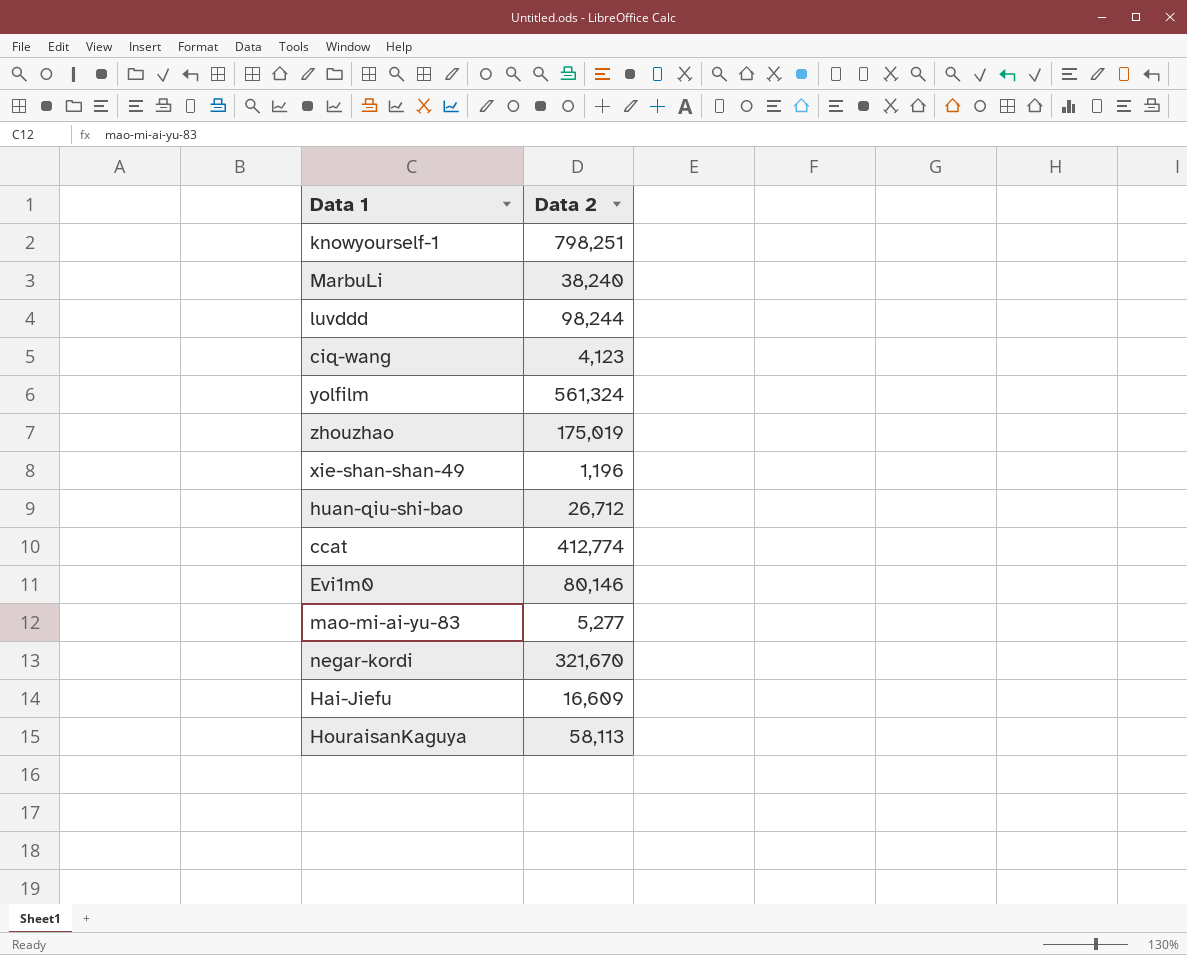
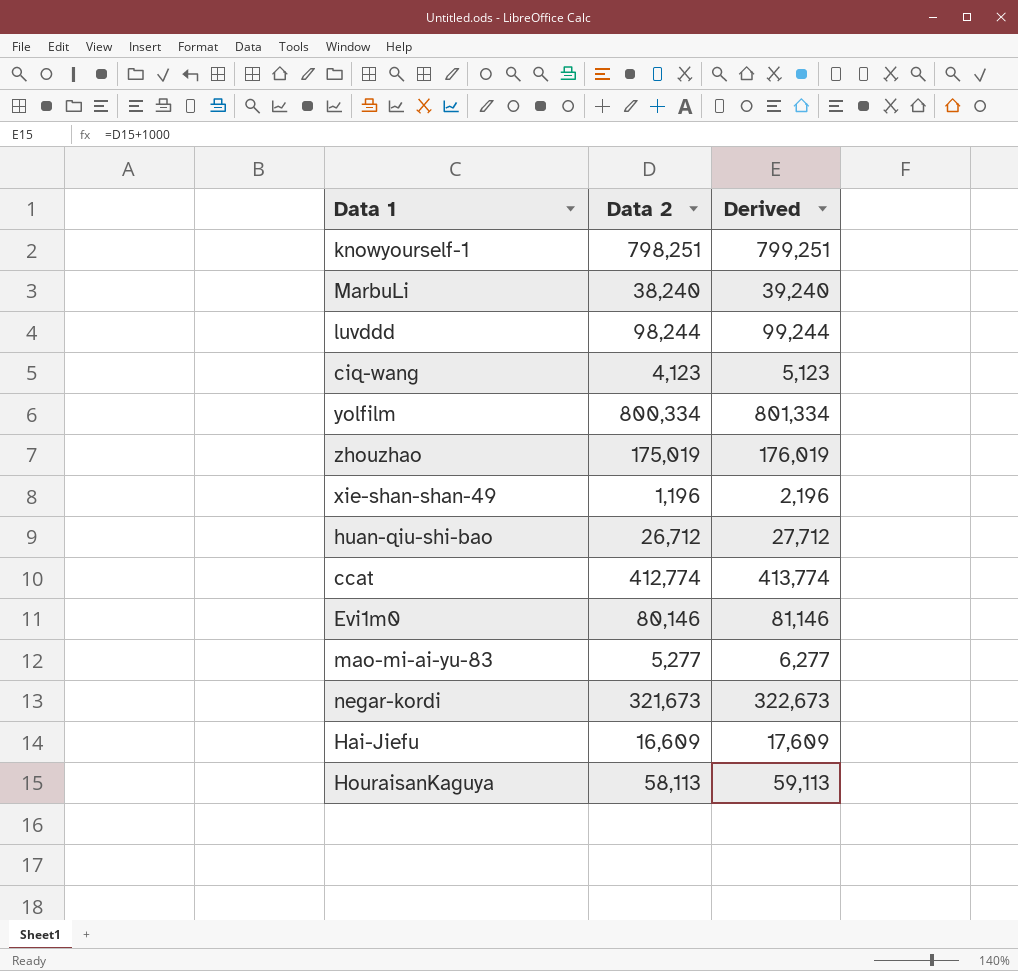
column Derived | formula: none -> [Data 2] + 1000
yolfilm | Data 2: 561,324 -> 800,334
negar-kordi | Data 2: 321,670 -> 321,673

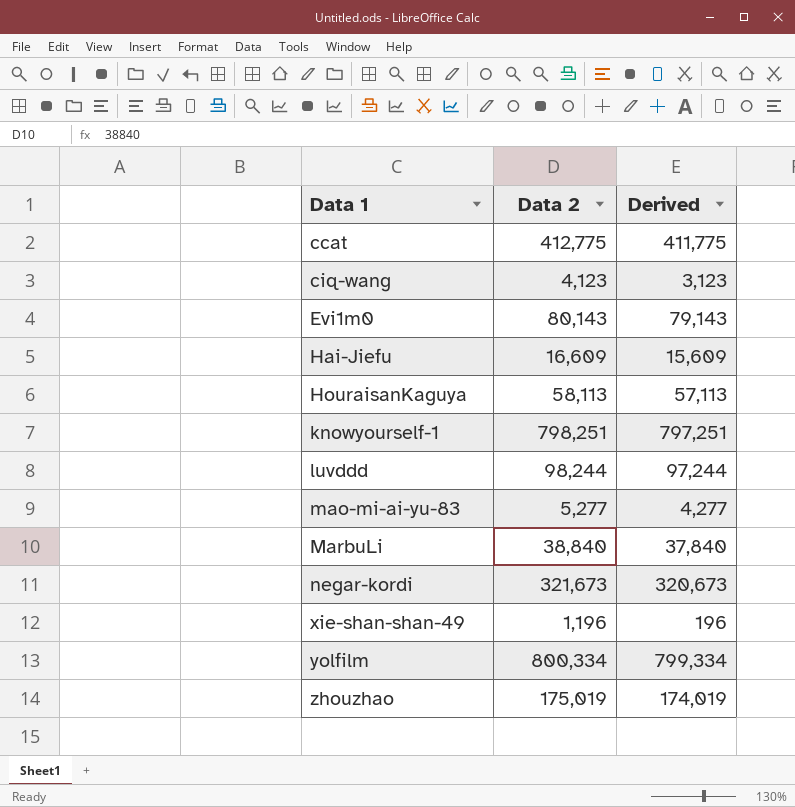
row order: none -> Data 1 ascending
column Derived | formula: [Data 2] + 1000 -> [Data 2] - 1000
row huan-qiu-shi-bao: 26,712 | 27,712 -> none
ccat | Data 2: 412,774 -> 412,775
Evi1m0 | Data 2: 80,146 -> 80,143
MarbuLi | Data 2: 38,240 -> 38,840

